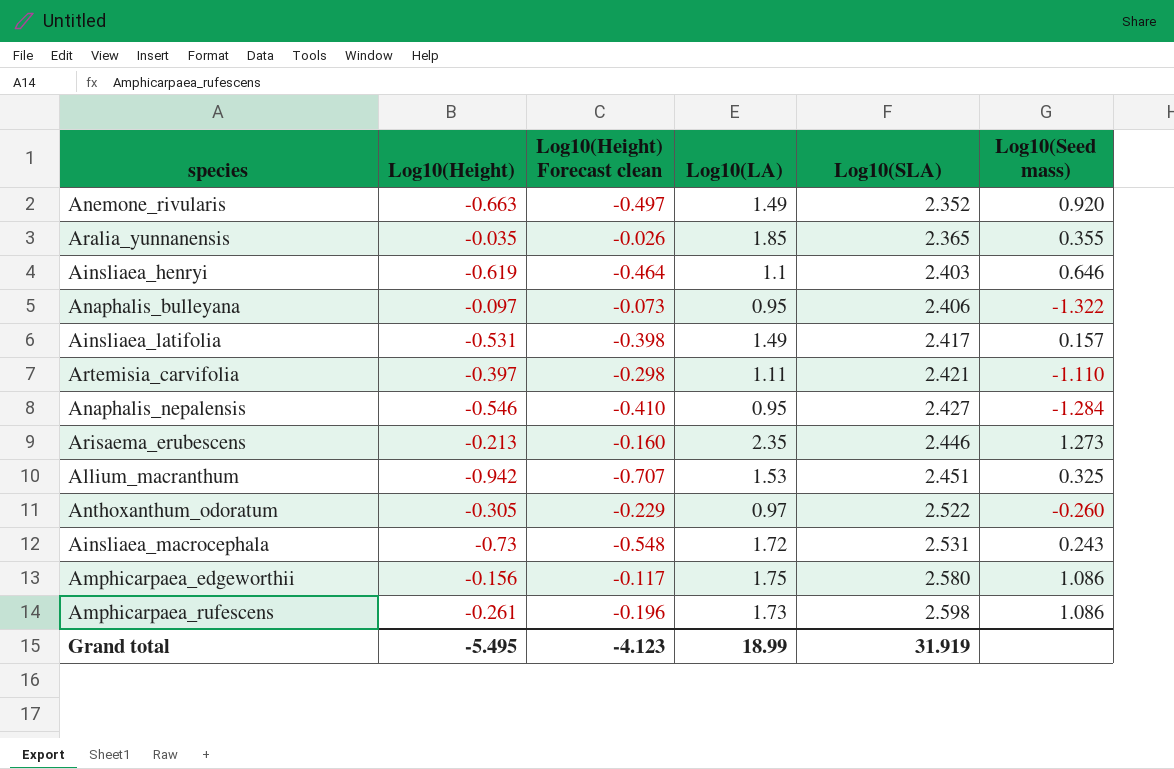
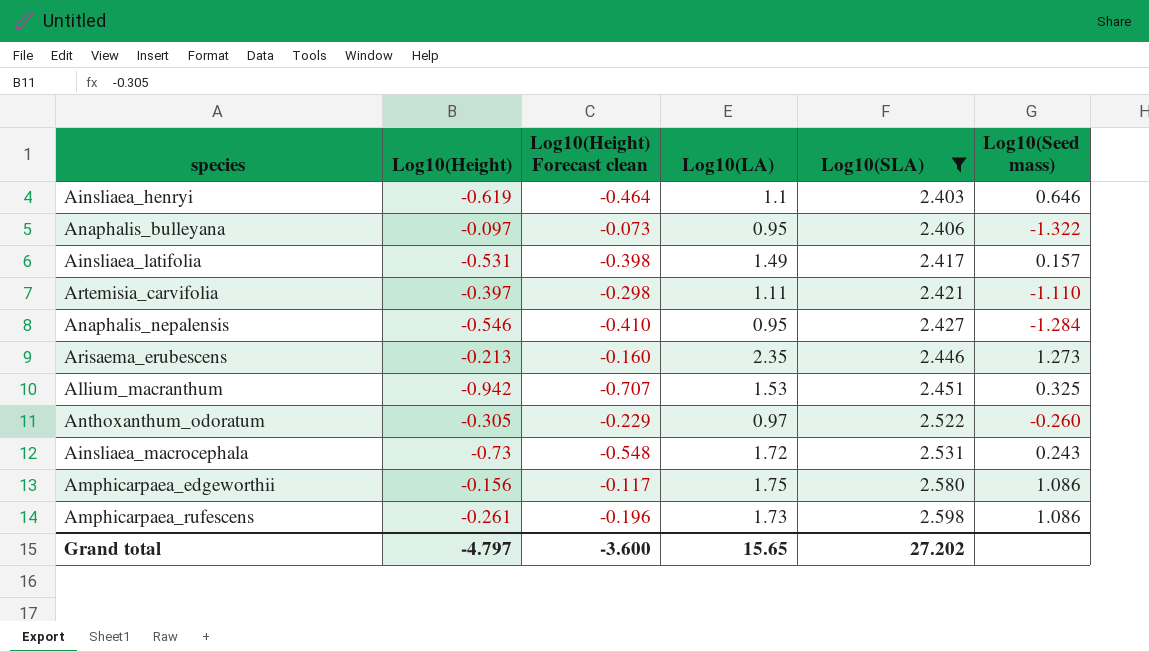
filter: none -> Log10(SLA) >= 2.403
Grand total | Log10(Height): -5.495 -> -4.797
Grand total | Log10(Height) Forecast clean: -4.123 -> -3.600
Grand total | Log10(LA): 18.99 -> 15.65
Grand total | Log10(SLA): 31.919 -> 27.202

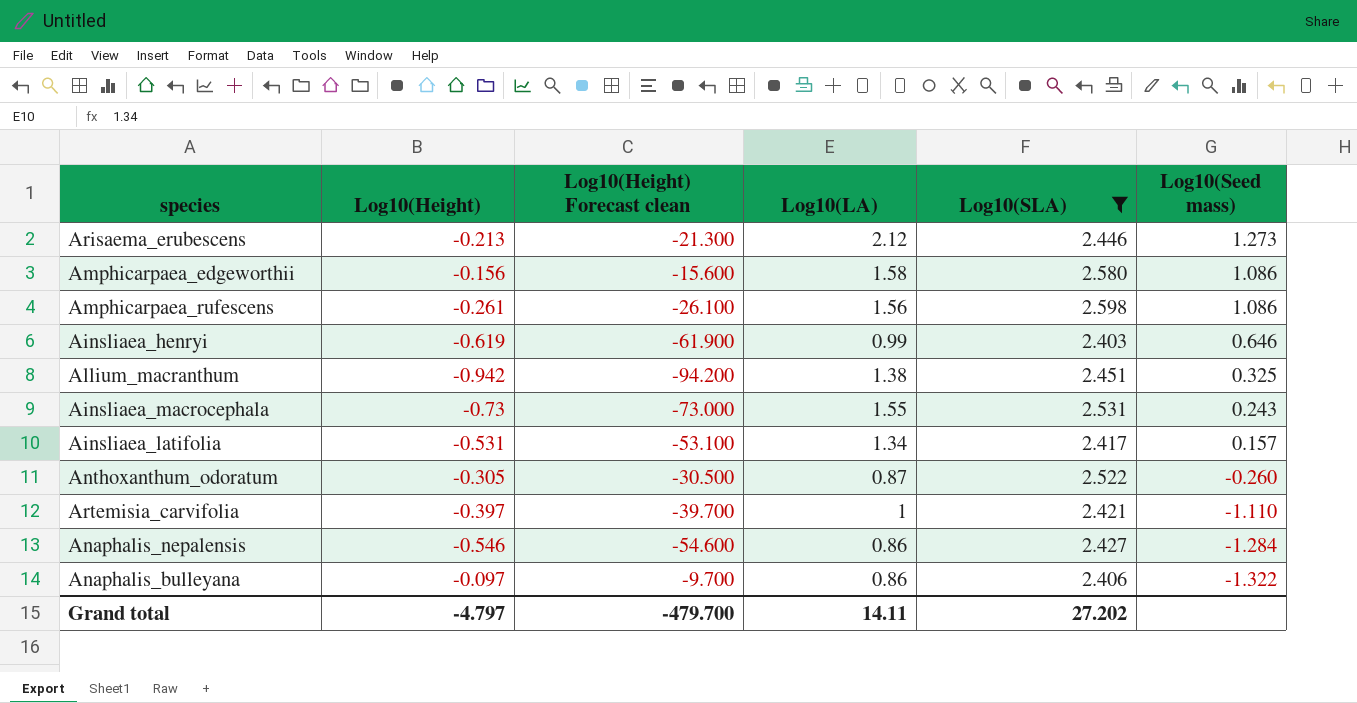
row order: Log10(SLA) ascending -> Log10(Seed mass) descending
column Log10(Height) Forecast clean | formula: [Log10(Height)] * 0.75 -> [Log10(Height)] * 100
Arisaema_erubescens | Log10(LA): 2.35 -> 2.12
Amphicarpaea_edgeworthii | Log10(LA): 1.75 -> 1.58
Amphicarpaea_rufescens | Log10(LA): 1.73 -> 1.56
Ainsliaea_henryi | Log10(LA): 1.1 -> 0.99
Allium_macranthum | Log10(LA): 1.53 -> 1.38
Ainsliaea_macrocephala | Log10(LA): 1.72 -> 1.55
Ainsliaea_latifolia | Log10(LA): 1.49 -> 1.34
Anthoxanthum_odoratum | Log10(LA): 0.97 -> 0.87
Artemisia_carvifolia | Log10(LA): 1.11 -> 1
Anaphalis_nepalensis | Log10(LA): 0.95 -> 0.86
Anaphalis_bulleyana | Log10(LA): 0.95 -> 0.86
Grand total | Log10(Height) Forecast clean: -3.600 -> -479.700
Grand total | Log10(LA): 15.65 -> 14.11

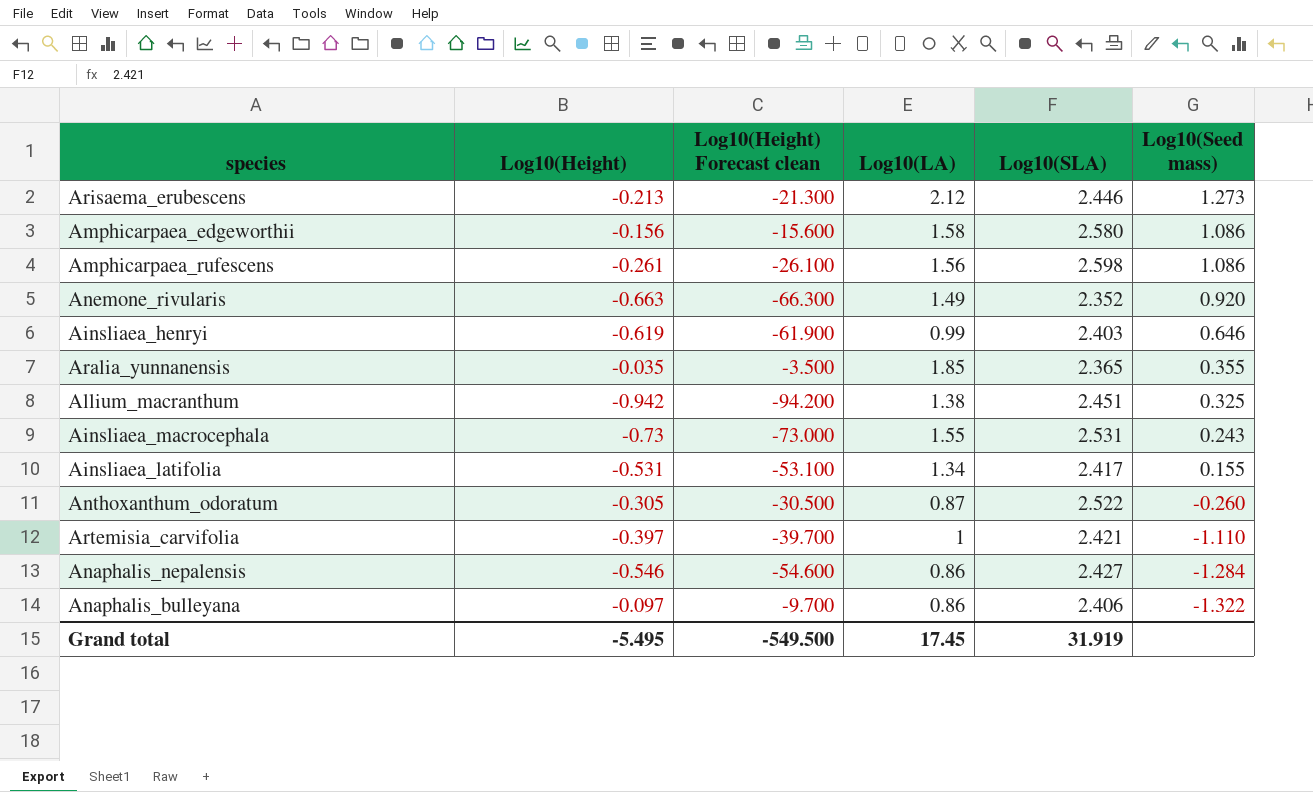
filter: Log10(SLA) >= 2.403 -> none
Ainsliaea_latifolia | Log10(Seed mass): 0.157 -> 0.155
Grand total | Log10(Height): -4.797 -> -5.495
Grand total | Log10(Height) Forecast clean: -479.700 -> -549.500
Grand total | Log10(LA): 14.11 -> 17.45
Grand total | Log10(SLA): 27.202 -> 31.919

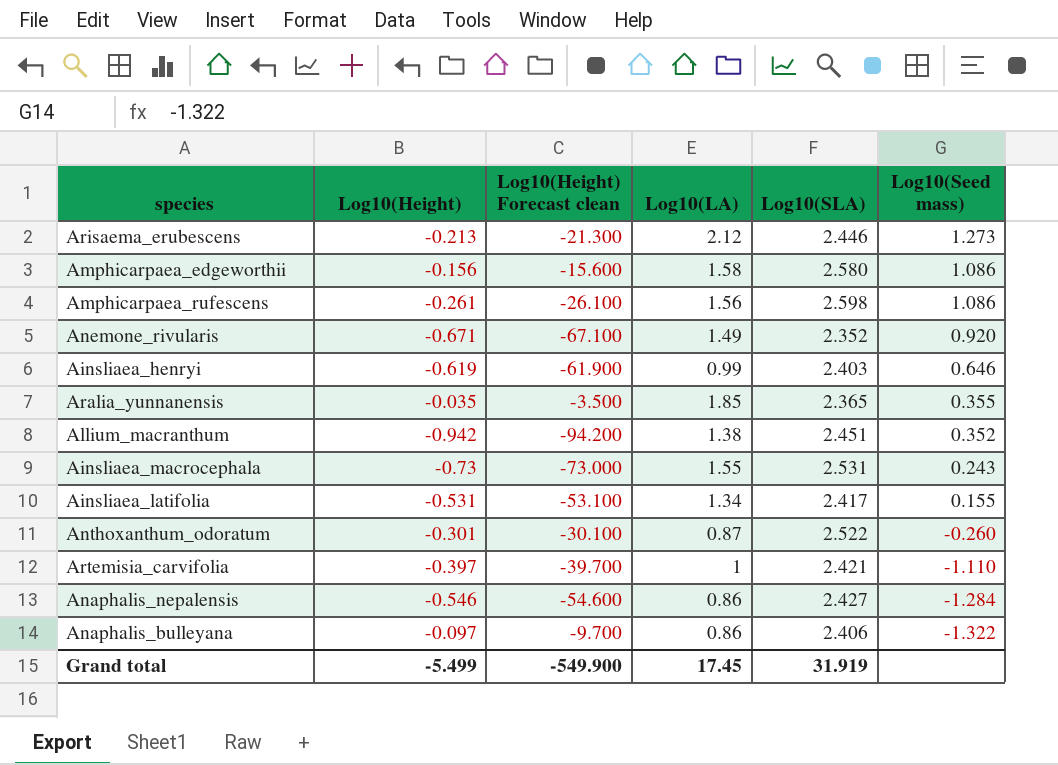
Anemone_rivularis | Log10(Height): -0.663 -> -0.671
Anemone_rivularis | Log10(Height) Forecast clean: -66.300 -> -67.100
Allium_macranthum | Log10(Seed mass): 0.325 -> 0.352
Anthoxanthum_odoratum | Log10(Height): -0.305 -> -0.301
Anthoxanthum_odoratum | Log10(Height) Forecast clean: -30.500 -> -30.100
Grand total | Log10(Height): -5.495 -> -5.499
Grand total | Log10(Height) Forecast clean: -549.500 -> -549.900

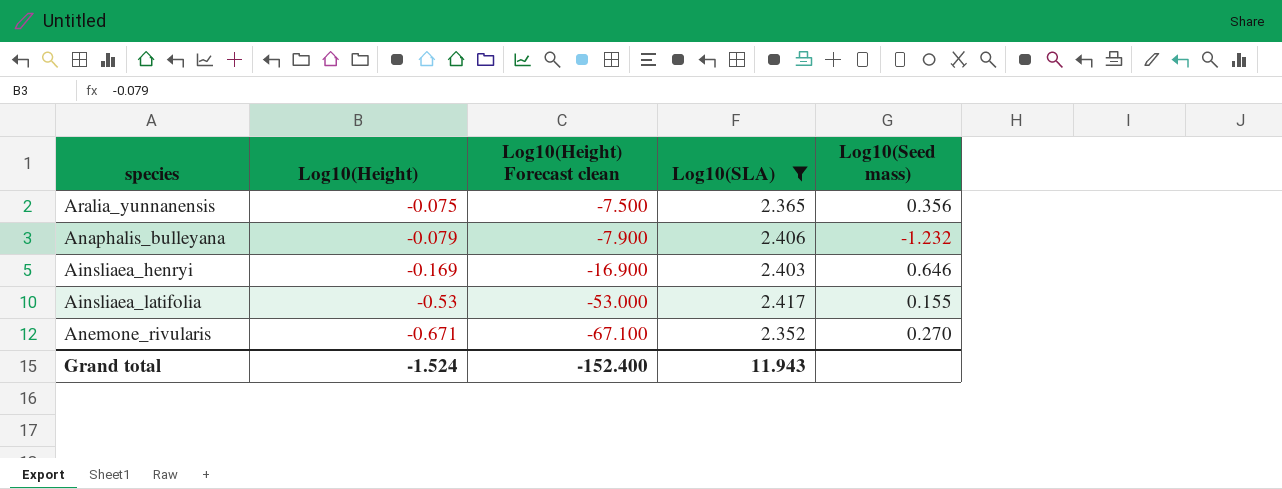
filter: none -> Log10(SLA) <= 2.417
row order: Log10(Seed mass) descending -> Log10(Height) descending
column Log10(LA) | position: 4 -> none
Aralia_yunnanensis | Log10(Height): -0.035 -> -0.075
Aralia_yunnanensis | Log10(Height) Forecast clean: -3.500 -> -7.500
Aralia_yunnanensis | Log10(Seed mass): 0.355 -> 0.356
Anaphalis_bulleyana | Log10(Height): -0.097 -> -0.079
Anaphalis_bulleyana | Log10(Height) Forecast clean: -9.700 -> -7.900
Anaphalis_bulleyana | Log10(Seed mass): -1.322 -> -1.232
Ainsliaea_henryi | Log10(Height): -0.619 -> -0.169
Ainsliaea_henryi | Log10(Height) Forecast clean: -61.900 -> -16.900
Ainsliaea_latifolia | Log10(Height): -0.531 -> -0.53
Ainsliaea_latifolia | Log10(Height) Forecast clean: -53.100 -> -53.000
Anemone_rivularis | Log10(Seed mass): 0.920 -> 0.270
Grand total | Log10(Height): -5.499 -> -1.524
Grand total | Log10(Height) Forecast clean: -549.900 -> -152.400
Grand total | Log10(SLA): 31.919 -> 11.943

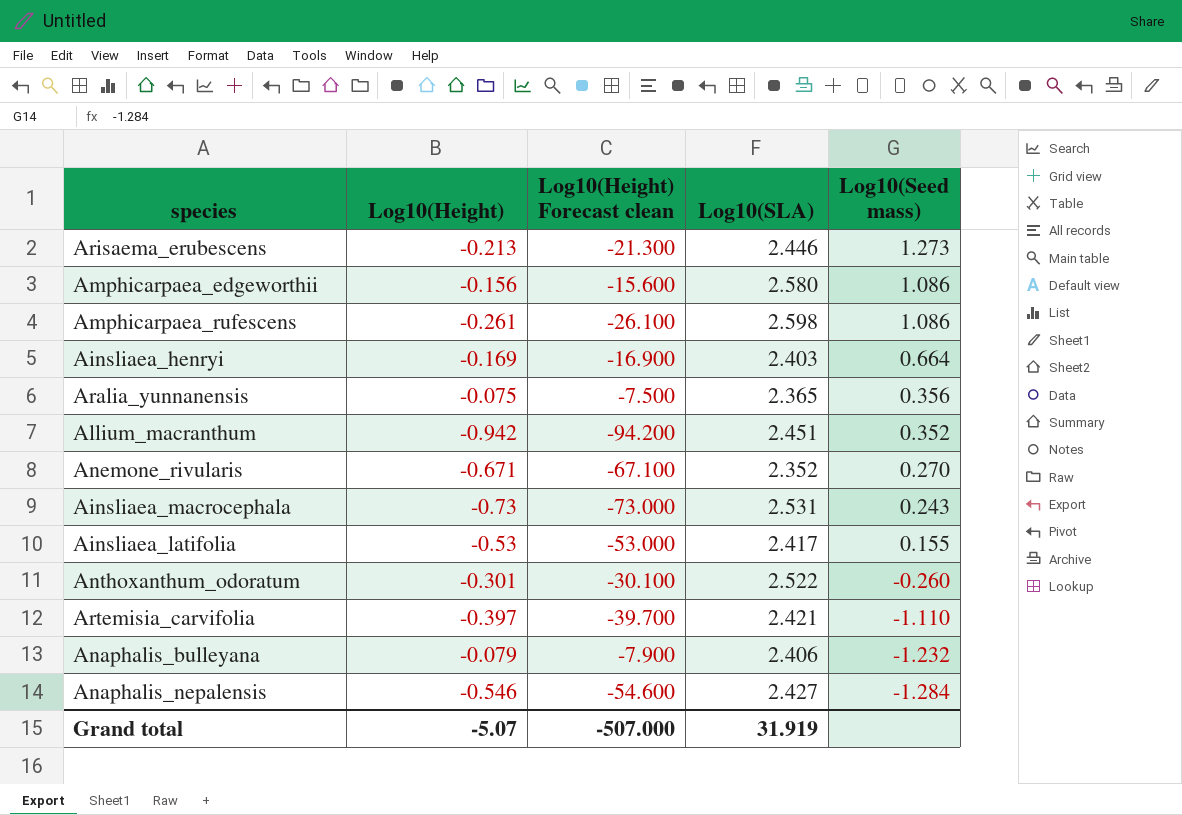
filter: Log10(SLA) <= 2.417 -> none
row order: Log10(Height) descending -> Log10(Seed mass) descending
Ainsliaea_henryi | Log10(Seed mass): 0.646 -> 0.664
Grand total | Log10(Height): -1.524 -> -5.07
Grand total | Log10(Height) Forecast clean: -152.400 -> -507.000
Grand total | Log10(SLA): 11.943 -> 31.919

